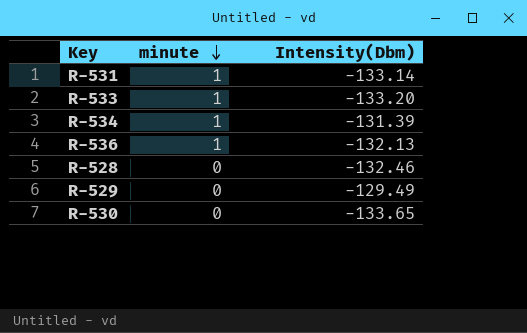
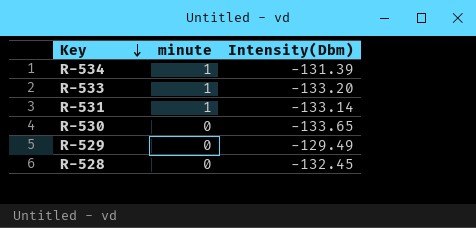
row order: minute descending -> Key descending
row R-536: 1 | -132.13 -> none
R-528 | Intensity(Dbm): -132.46 -> -132.45

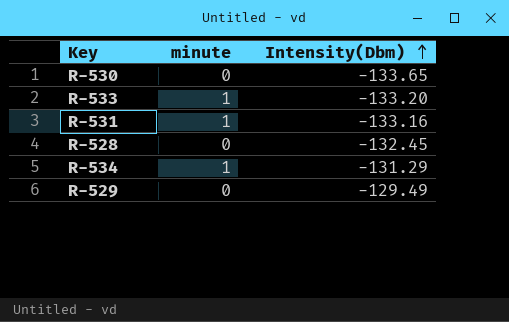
row order: Key descending -> Intensity(Dbm) ascending
R-531 | Intensity(Dbm): -133.14 -> -133.16
R-534 | Intensity(Dbm): -131.39 -> -131.29

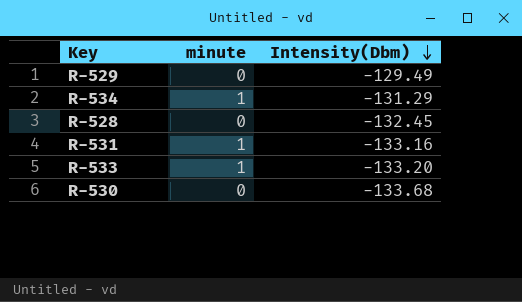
row order: Intensity(Dbm) ascending -> Intensity(Dbm) descending
R-530 | Intensity(Dbm): -133.65 -> -133.68

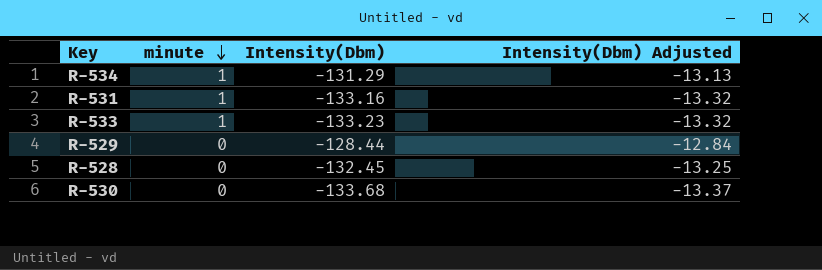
row order: Intensity(Dbm) descending -> minute descending
column Intensity(Dbm) Adjusted | formula: none -> [Intensity(Dbm)] * 0.1
R-533 | Intensity(Dbm): -133.20 -> -133.23
R-529 | Intensity(Dbm): -129.49 -> -128.44

